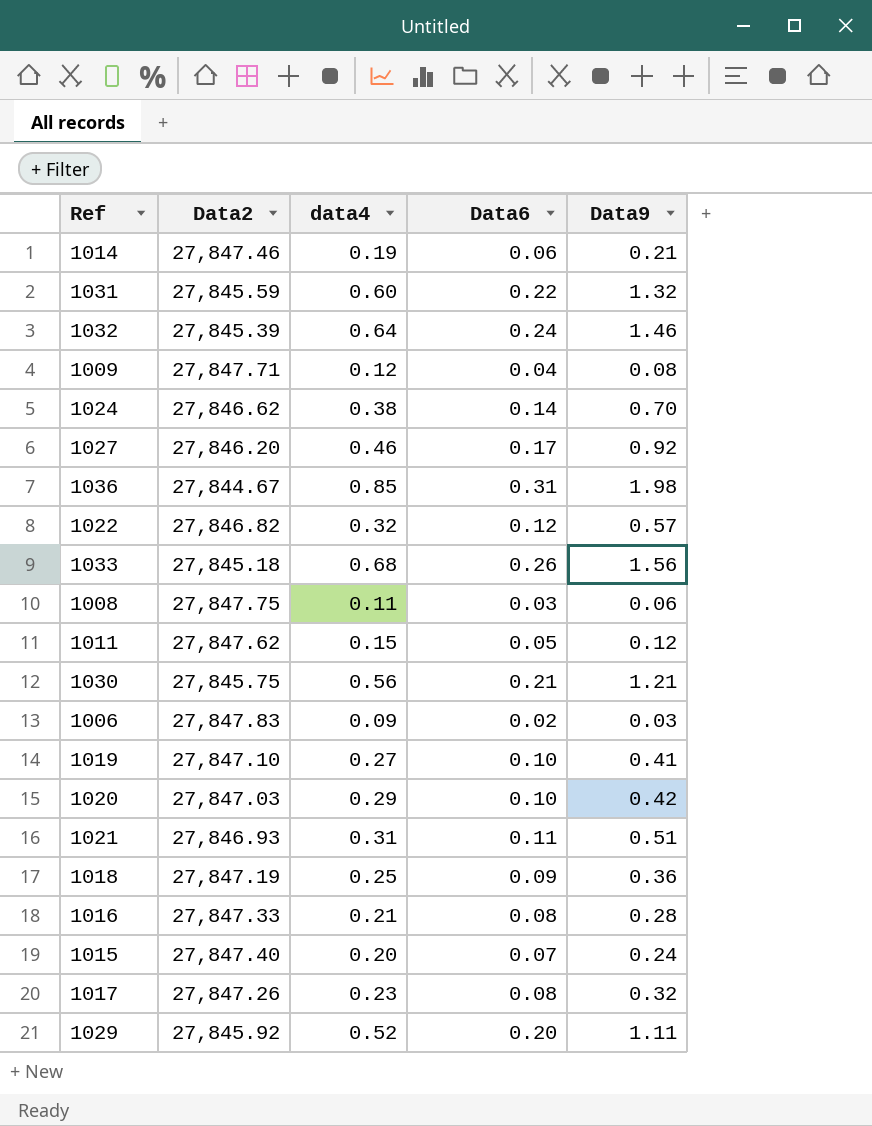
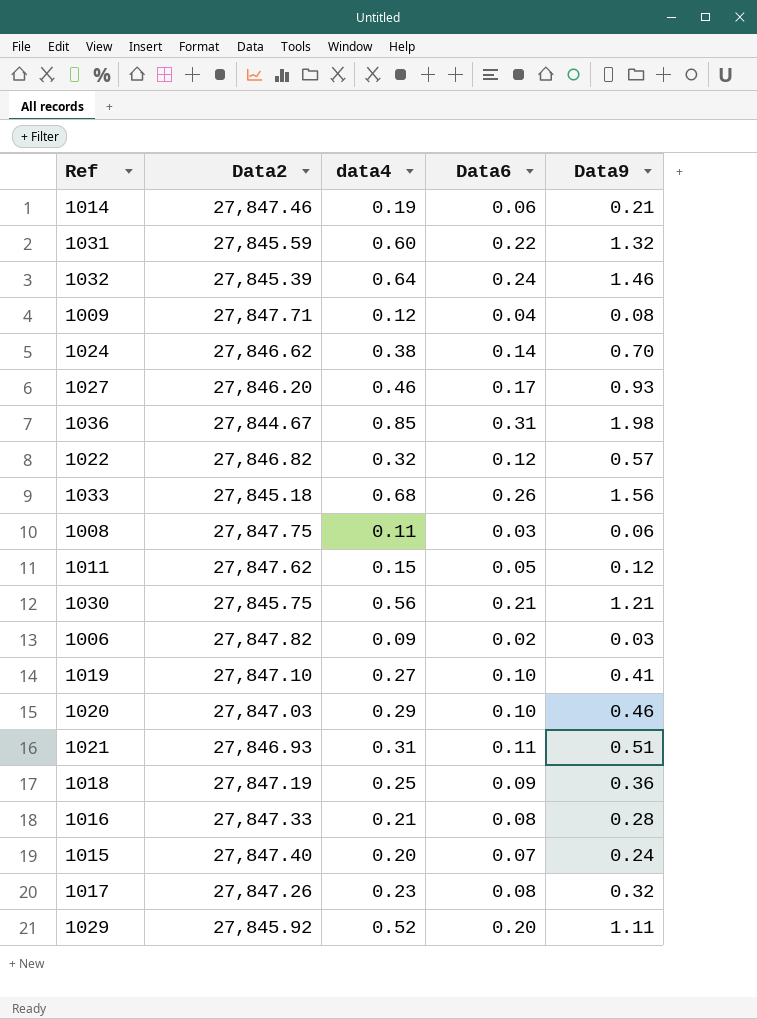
1027 | Data9: 0.92 -> 0.93
1006 | Data2: 27,847.83 -> 27,847.82
1020 | Data9: 0.42 -> 0.46

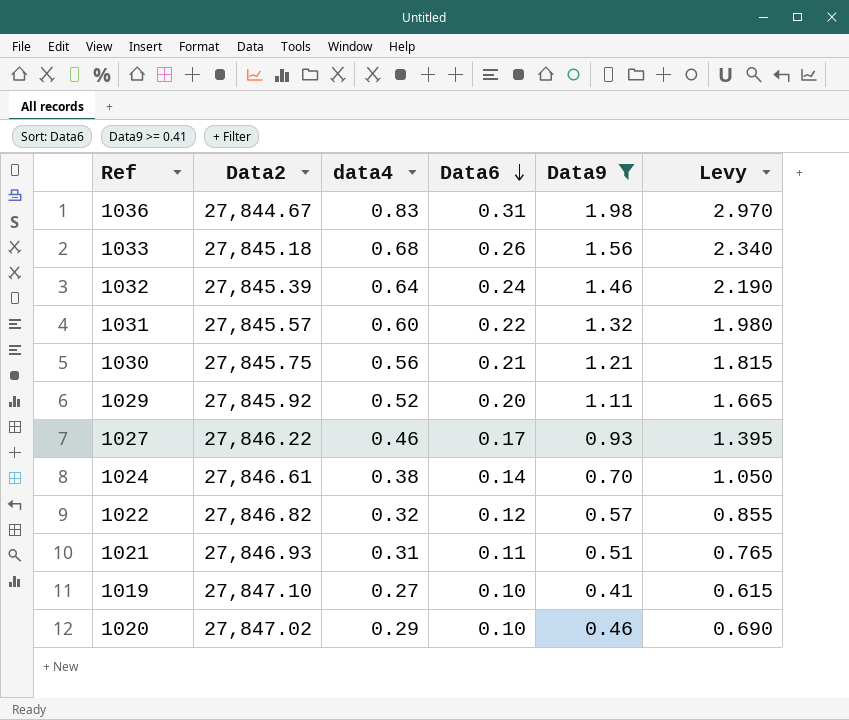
filter: none -> Data9 >= 0.41
row order: none -> Data6 descending
column Levy | formula: none -> [Data9] * 1.5
1036 | data4: 0.85 -> 0.83
1031 | Data2: 27,845.59 -> 27,845.57
1027 | Data2: 27,846.20 -> 27,846.22
1024 | Data2: 27,846.62 -> 27,846.61
1020 | Data2: 27,847.03 -> 27,847.02

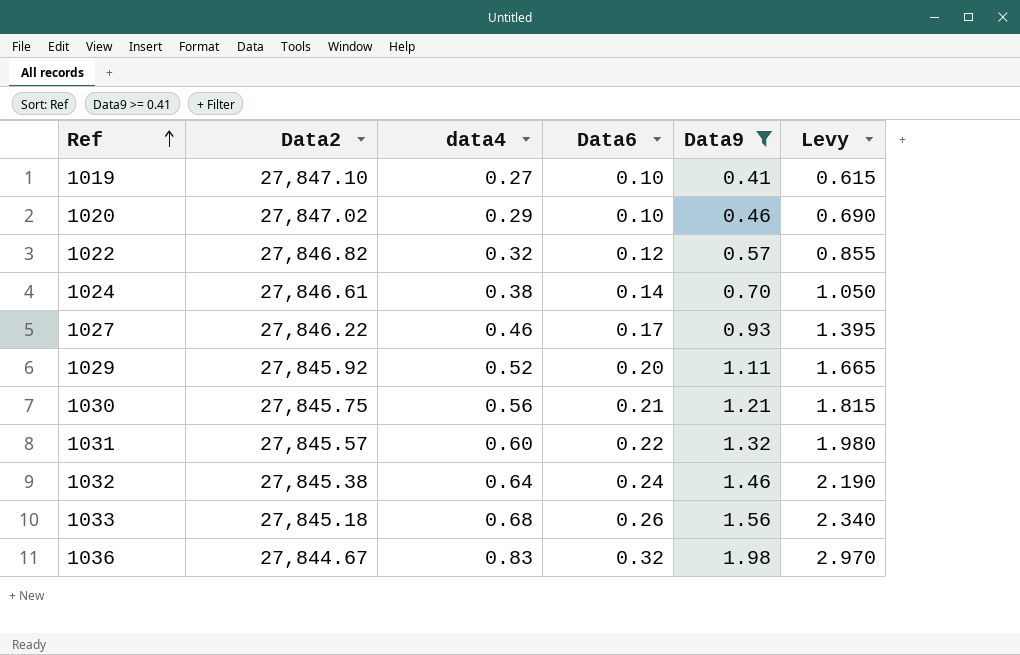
row order: Data6 descending -> Ref ascending
row 1021: 27,846.93 | 0.31 | 0.11 | 0.51 | 0.765 -> none
1032 | Data2: 27,845.39 -> 27,845.38
1036 | Data6: 0.31 -> 0.32

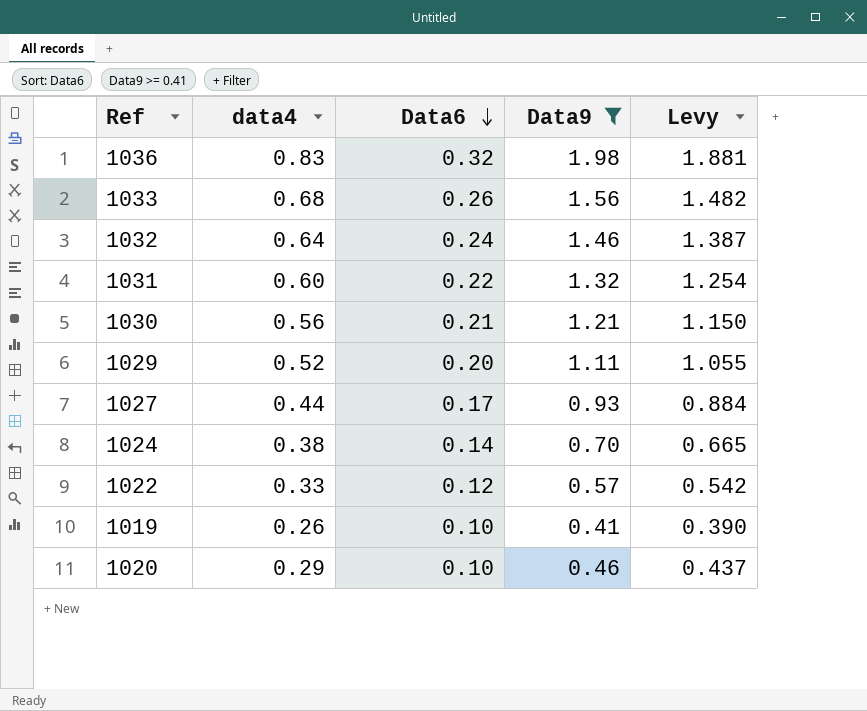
row order: Ref ascending -> Data6 descending
column Data2 | position: 2 -> none
column Levy | formula: [Data9] * 1.5 -> [Data9] * 0.95
1027 | data4: 0.46 -> 0.44
1022 | data4: 0.32 -> 0.33
1019 | data4: 0.27 -> 0.26

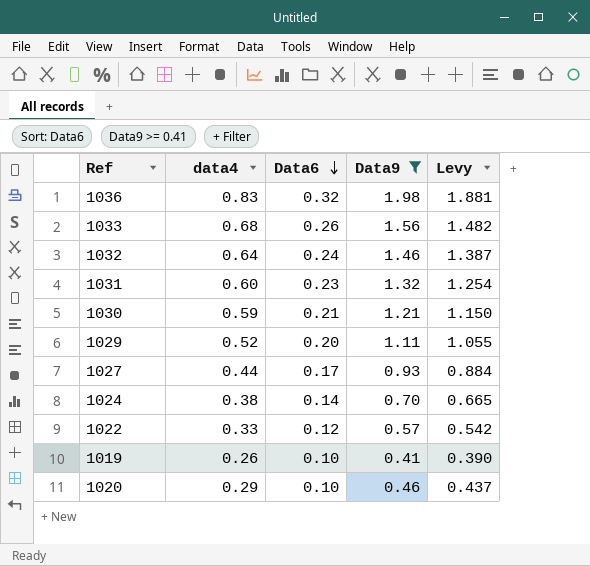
1031 | Data6: 0.22 -> 0.23
1030 | data4: 0.56 -> 0.59

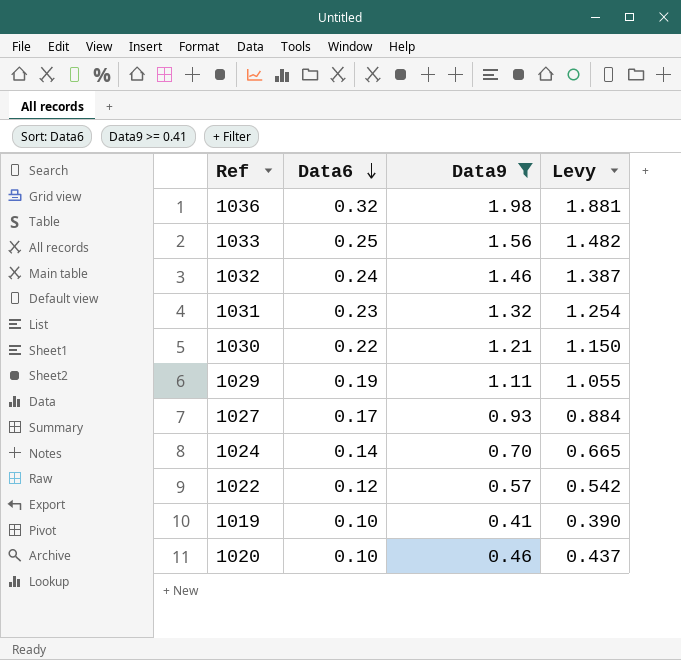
column data4 | position: 2 -> none
1033 | Data6: 0.26 -> 0.25
1030 | Data6: 0.21 -> 0.22
1029 | Data6: 0.20 -> 0.19

